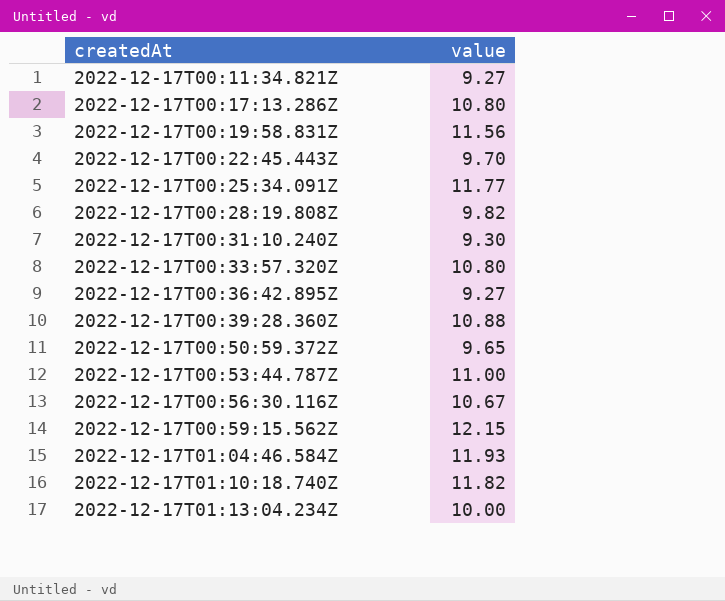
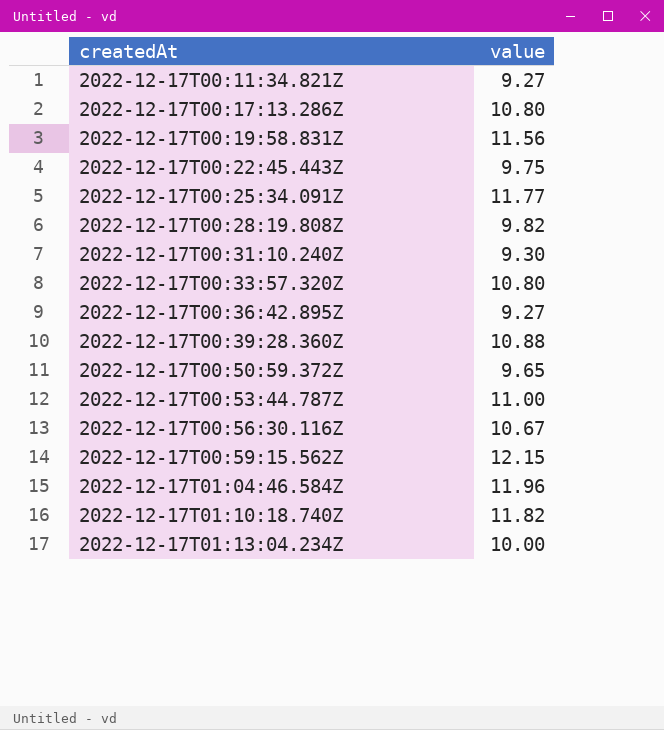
2022-12-17T00:22:45.443Z | value: 9.70 -> 9.75
2022-12-17T01:04:46.584Z | value: 11.93 -> 11.96

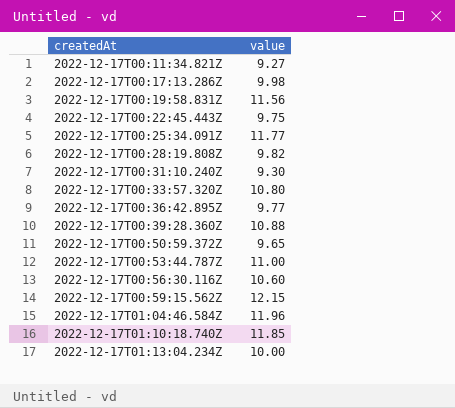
2022-12-17T00:17:13.286Z | value: 10.80 -> 9.98
2022-12-17T00:36:42.895Z | value: 9.27 -> 9.77
2022-12-17T00:56:30.116Z | value: 10.67 -> 10.60
2022-12-17T01:10:18.740Z | value: 11.82 -> 11.85

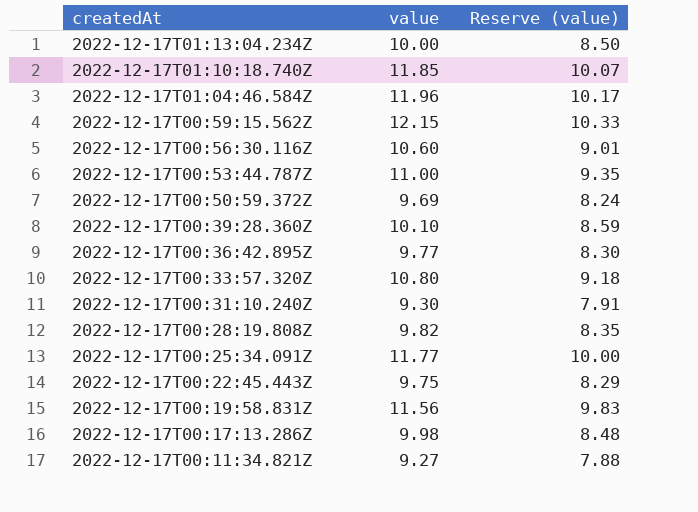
row order: createdAt ascending -> createdAt descending
column Reserve (value) | formula: none -> [value] * 0.85
2022-12-17T00:50:59.372Z | value: 9.65 -> 9.69
2022-12-17T00:39:28.360Z | value: 10.88 -> 10.10

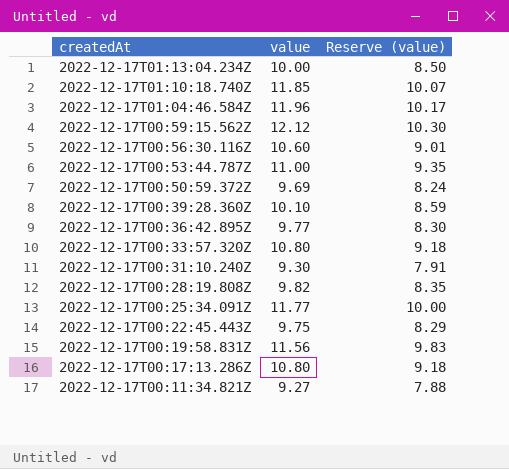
2022-12-17T00:59:15.562Z | value: 12.15 -> 12.12
2022-12-17T00:59:15.562Z | Reserve (value): 10.33 -> 10.30
2022-12-17T00:17:13.286Z | value: 9.98 -> 10.80
2022-12-17T00:17:13.286Z | Reserve (value): 8.48 -> 9.18

